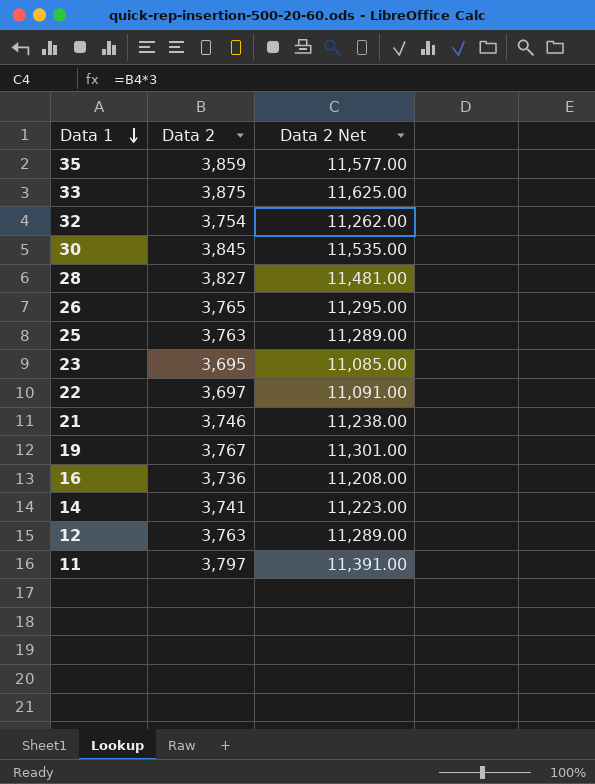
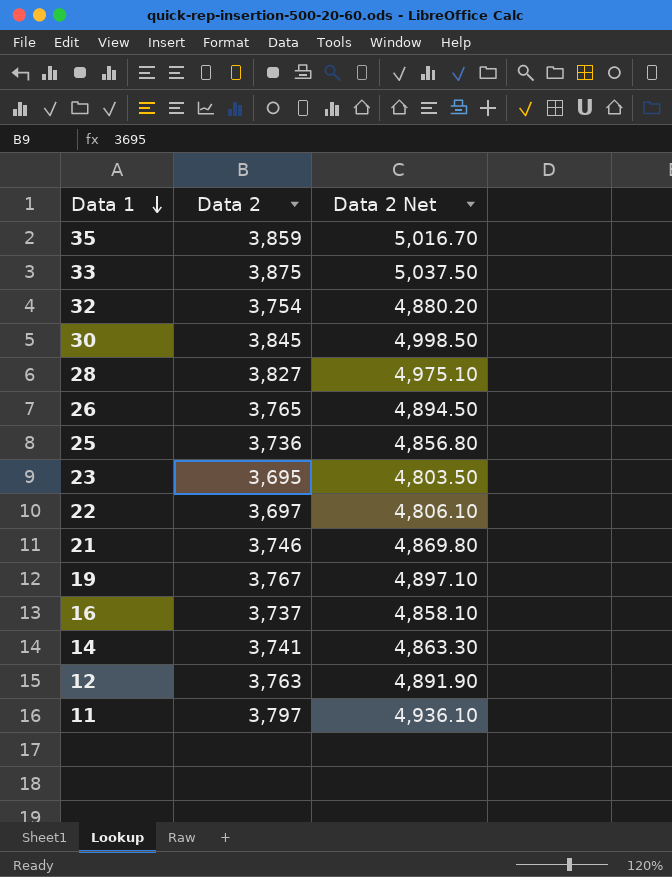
column Data 2 Net | formula: [Data 2] * 3 -> [Data 2] * 1.3
25 | Data 2: 3,763 -> 3,736
16 | Data 2: 3,736 -> 3,737

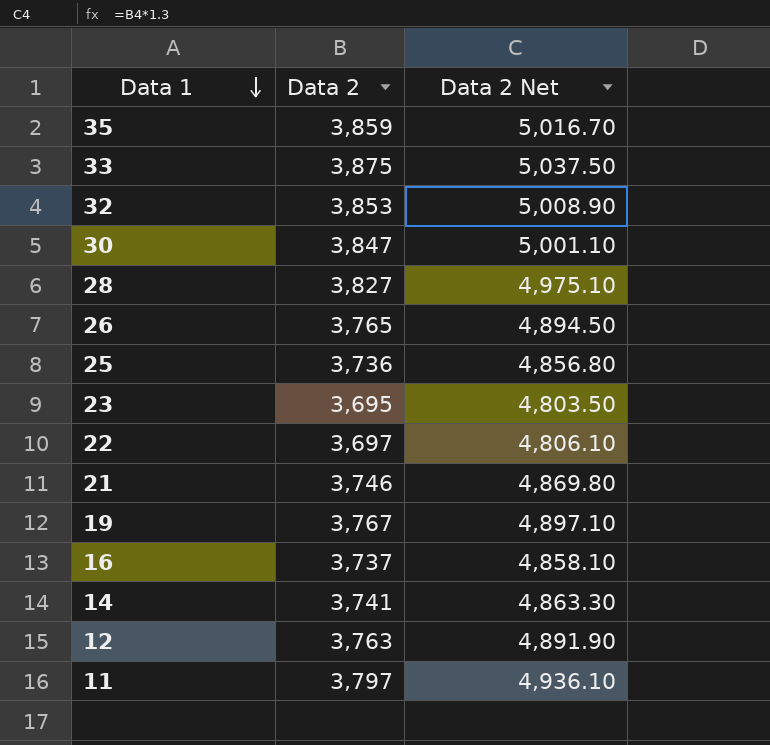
32 | Data 2: 3,754 -> 3,853
32 | Data 2 Net: 4,880.20 -> 5,008.90
30 | Data 2: 3,845 -> 3,847
30 | Data 2 Net: 4,998.50 -> 5,001.10

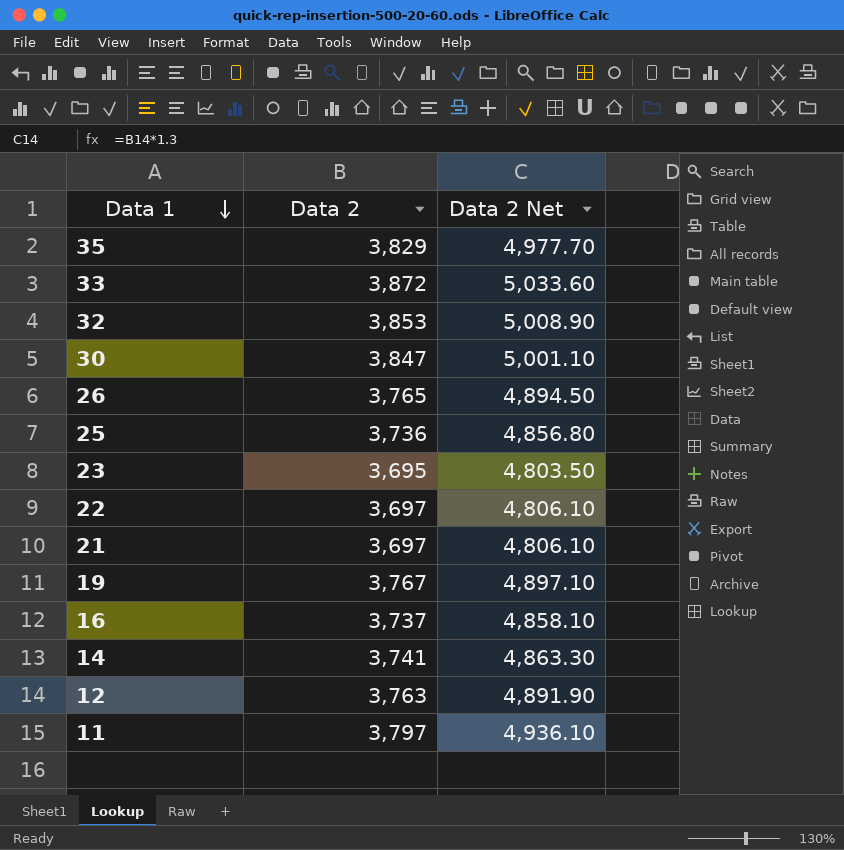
row 28: 3,827 | 4,975.10 -> none
35 | Data 2: 3,859 -> 3,829
35 | Data 2 Net: 5,016.70 -> 4,977.70
33 | Data 2: 3,875 -> 3,872
33 | Data 2 Net: 5,037.50 -> 5,033.60
21 | Data 2: 3,746 -> 3,697
21 | Data 2 Net: 4,869.80 -> 4,806.10

